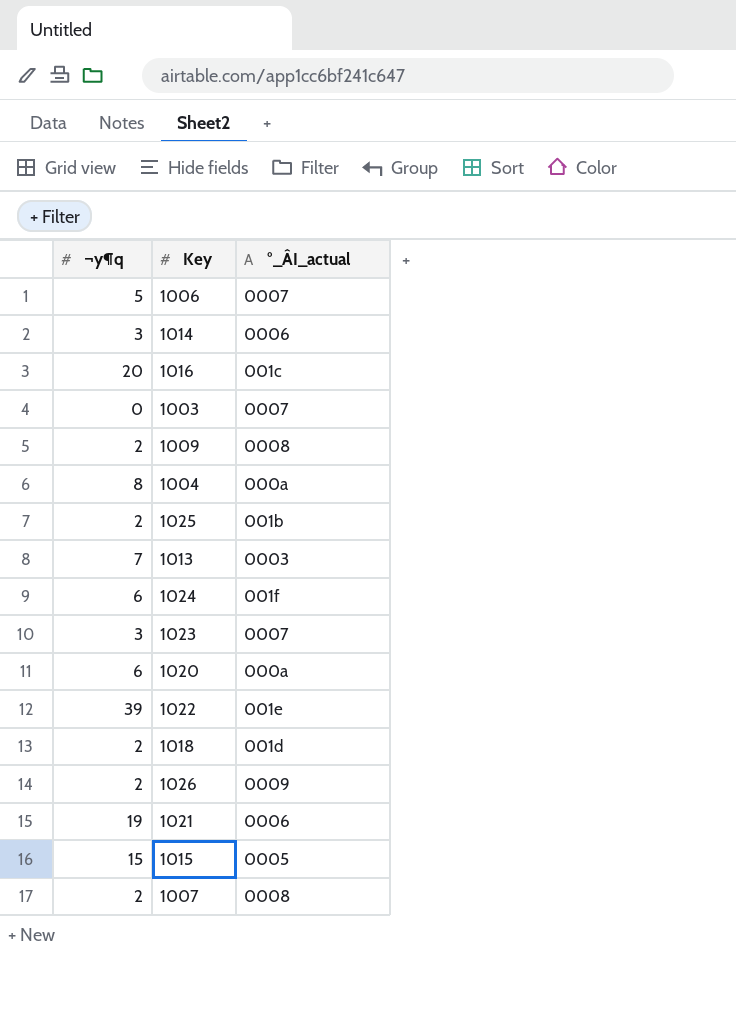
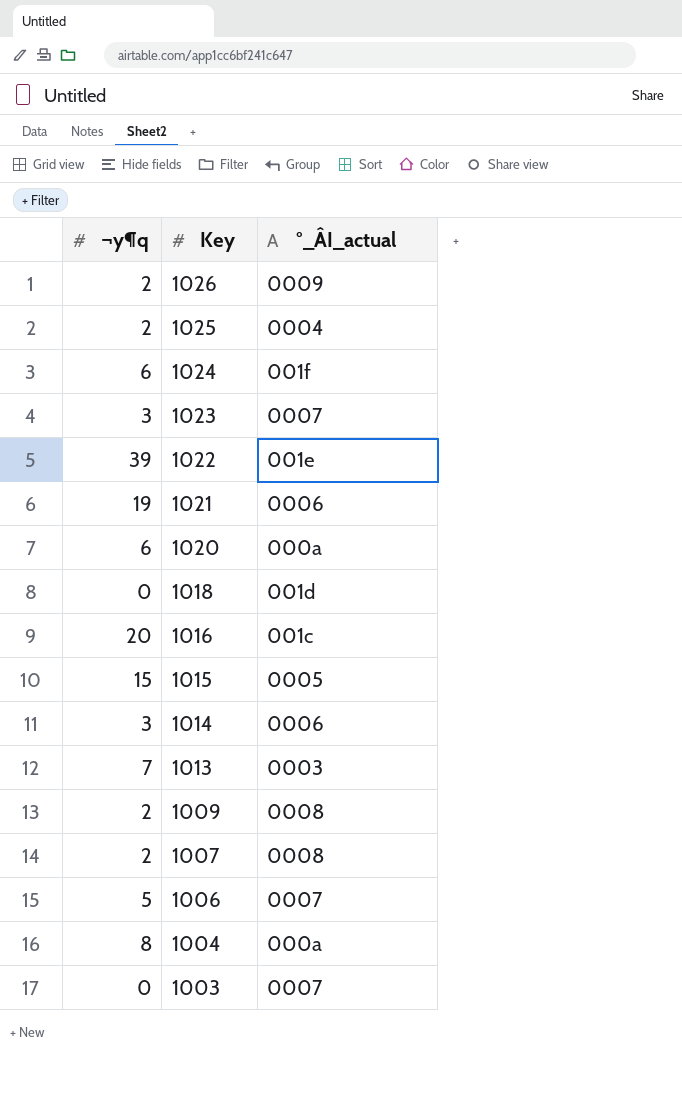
row order: none -> Key descending
1025 | °_ÂI_actual: 001b -> 0004
1018 | ¬y¶q: 2 -> 0

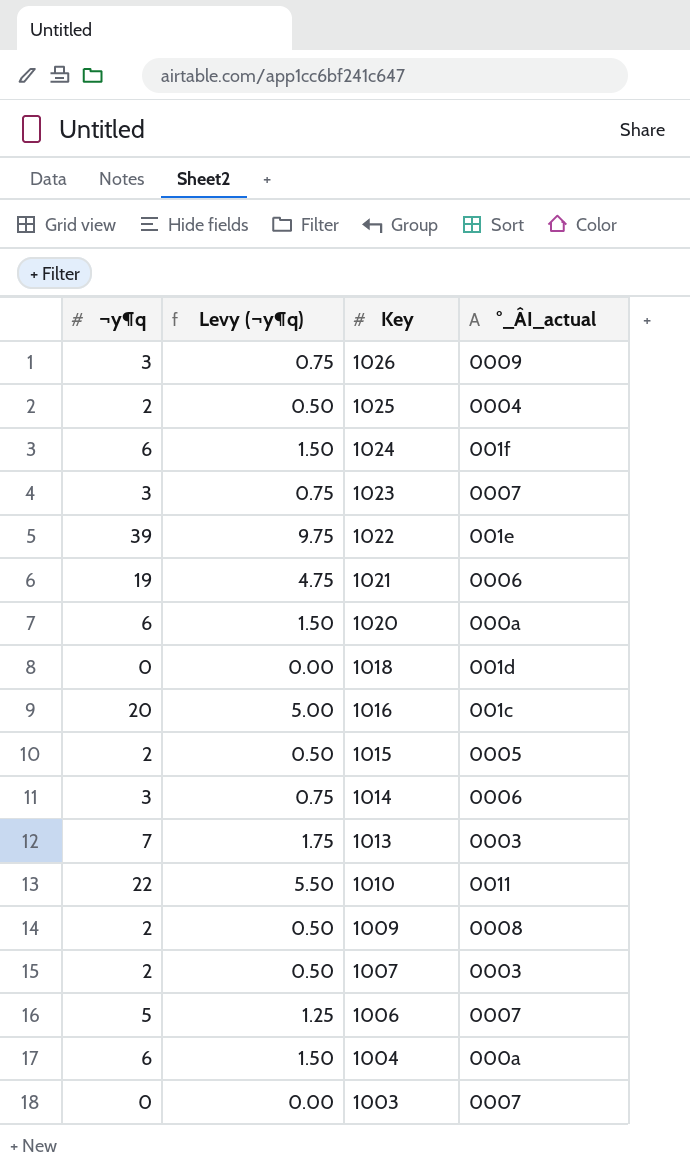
column Levy (¬y¶q) | formula: none -> [¬y¶q] * 0.25
1026 | ¬y¶q: 2 -> 3
1015 | ¬y¶q: 15 -> 2
row 1010: none -> 22 | 5.50 | 0011
1007 | °_ÂI_actual: 0008 -> 0003
1004 | ¬y¶q: 8 -> 6

